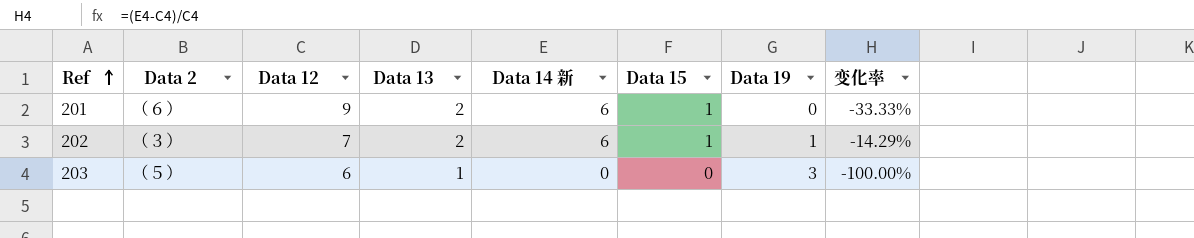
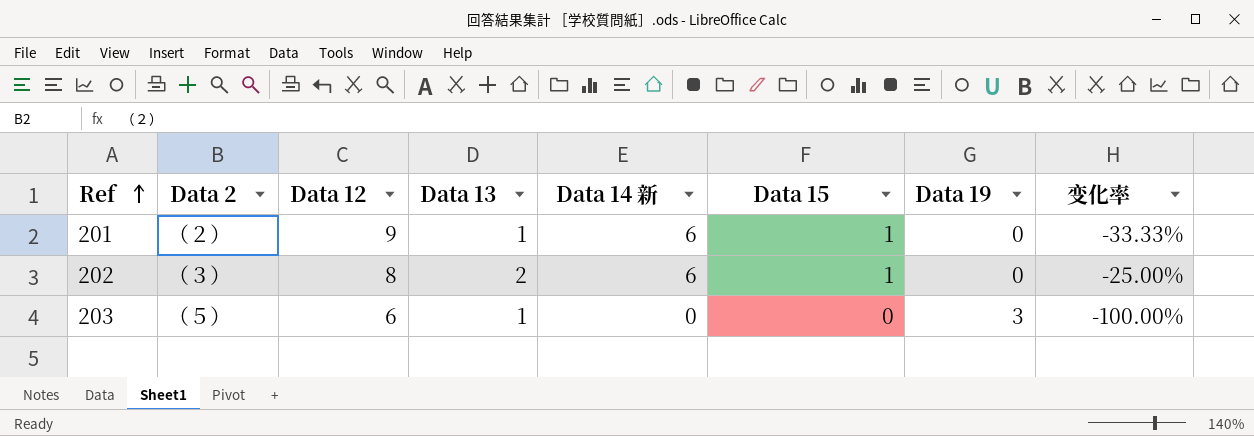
201 | Data 2: （６） -> （２）
201 | Data 13: 2 -> 1
202 | Data 12: 7 -> 8
202 | Data 19: 1 -> 0
202 | 变化率: -14.29% -> -25.00%

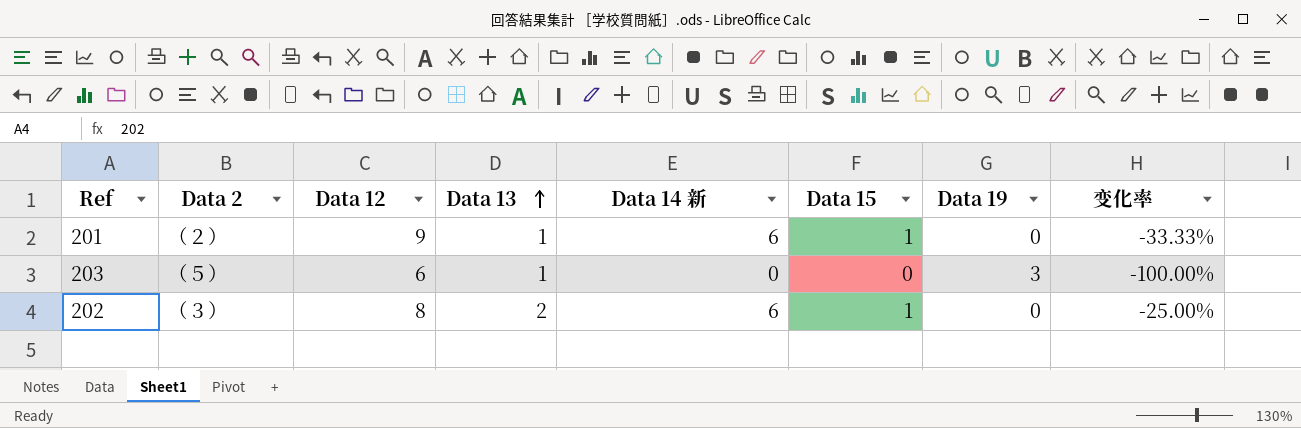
row order: Ref ascending -> Data 13 ascending

